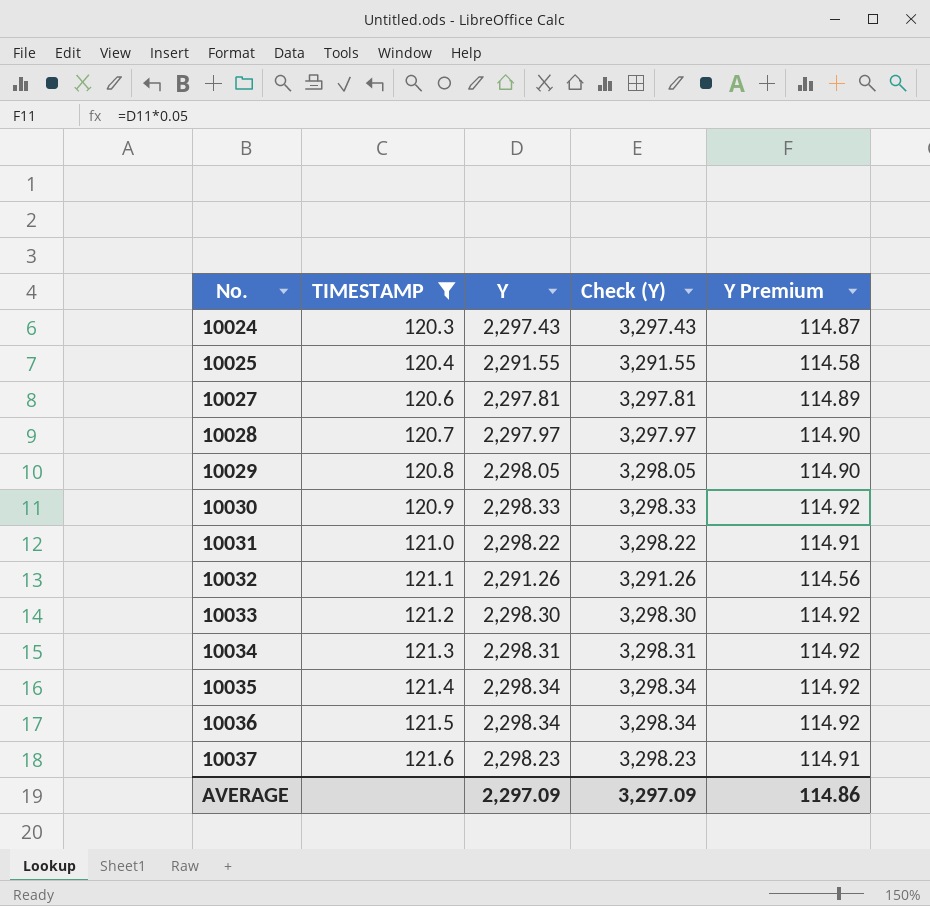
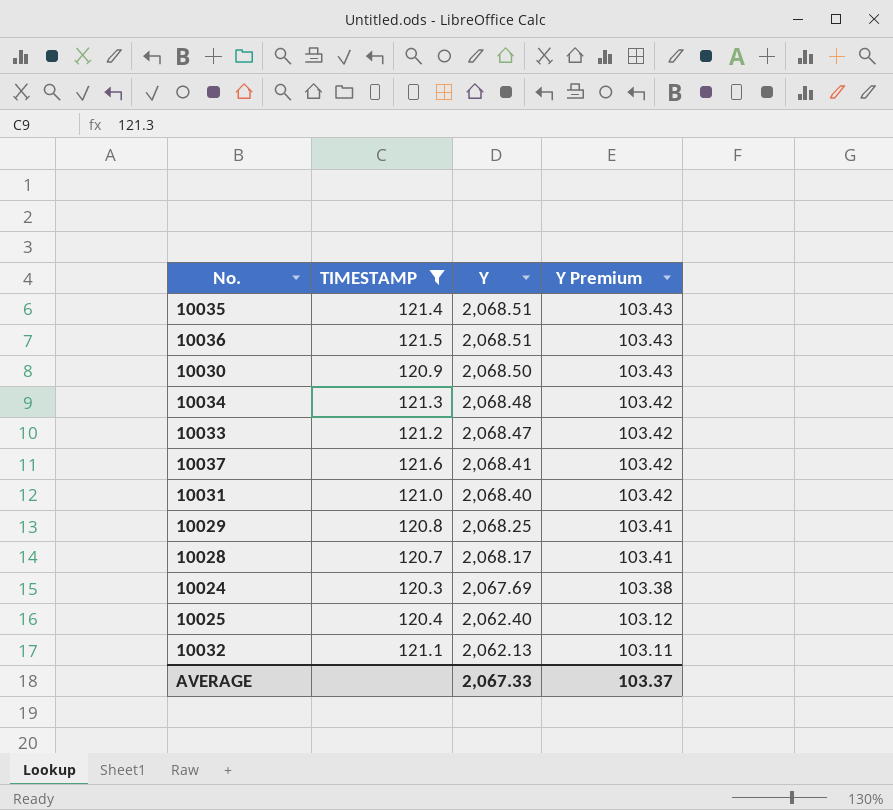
row order: No. ascending -> Y descending
column Check (Y) | formula: [Y] + 1000 -> none
row 10027: 120.6 | 2,297.81 | 3,297.81 | 114.89 -> none
10035 | Y: 2,298.34 -> 2,068.51
10035 | Y Premium: 114.92 -> 103.43
10036 | Y: 2,298.34 -> 2,068.51
10036 | Y Premium: 114.92 -> 103.43
10030 | Y: 2,298.33 -> 2,068.50
10030 | Y Premium: 114.92 -> 103.43
10034 | Y: 2,298.31 -> 2,068.48
10034 | Y Premium: 114.92 -> 103.42
10033 | Y: 2,298.30 -> 2,068.47
10033 | Y Premium: 114.92 -> 103.42
10037 | Y: 2,298.23 -> 2,068.41
10037 | Y Premium: 114.91 -> 103.42
10031 | Y: 2,298.22 -> 2,068.40
10031 | Y Premium: 114.91 -> 103.42
10029 | Y: 2,298.05 -> 2,068.25
10029 | Y Premium: 114.90 -> 103.41
10028 | Y: 2,297.97 -> 2,068.17
10028 | Y Premium: 114.90 -> 103.41
10024 | Y: 2,297.43 -> 2,067.69
10024 | Y Premium: 114.87 -> 103.38
10025 | Y: 2,291.55 -> 2,062.40
10025 | Y Premium: 114.58 -> 103.12
10032 | Y: 2,291.26 -> 2,062.13
10032 | Y Premium: 114.56 -> 103.11
AVERAGE | Y: 2,297.09 -> 2,067.33
AVERAGE | Y Premium: 114.86 -> 103.37

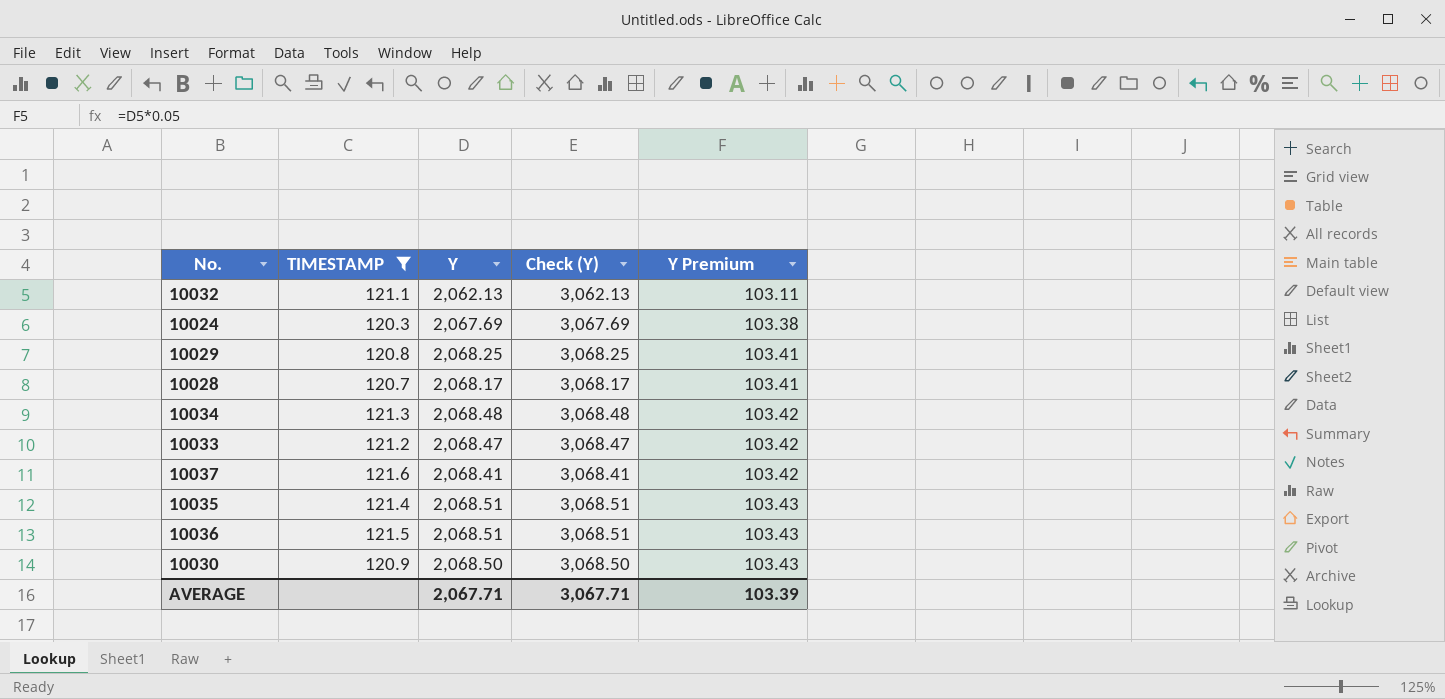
row order: Y descending -> Y Premium ascending
column Check (Y) | formula: none -> [Y] + 1000
row 10031: 121.0 | 2,068.40 | 103.42 -> none
row 10025: 120.4 | 2,062.40 | 103.12 -> none
AVERAGE | Y: 2,067.33 -> 2,067.71
AVERAGE | Y Premium: 103.37 -> 103.39

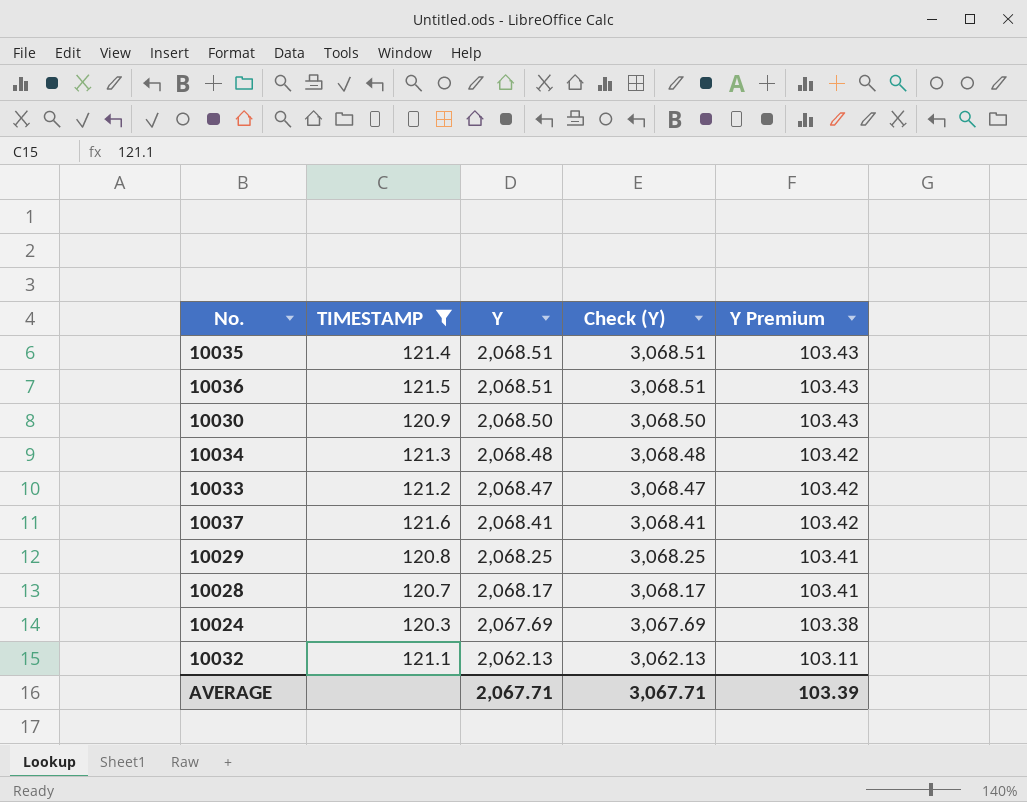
row order: Y Premium ascending -> Y descending

